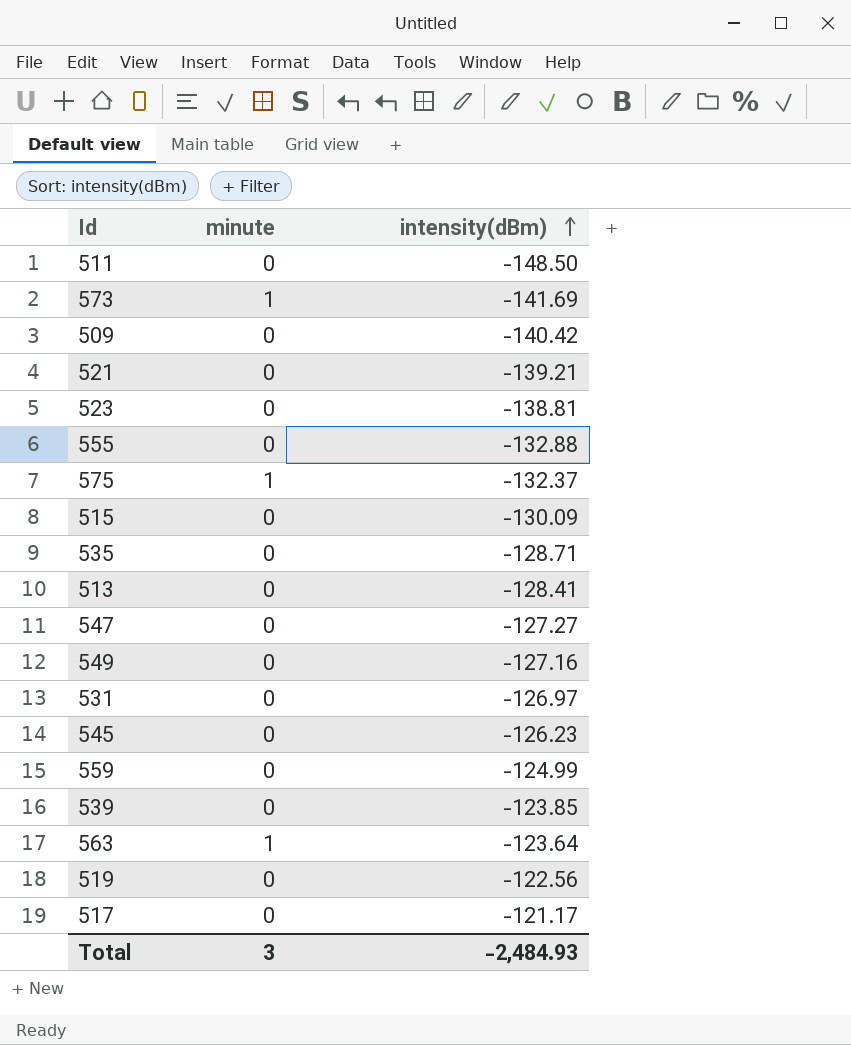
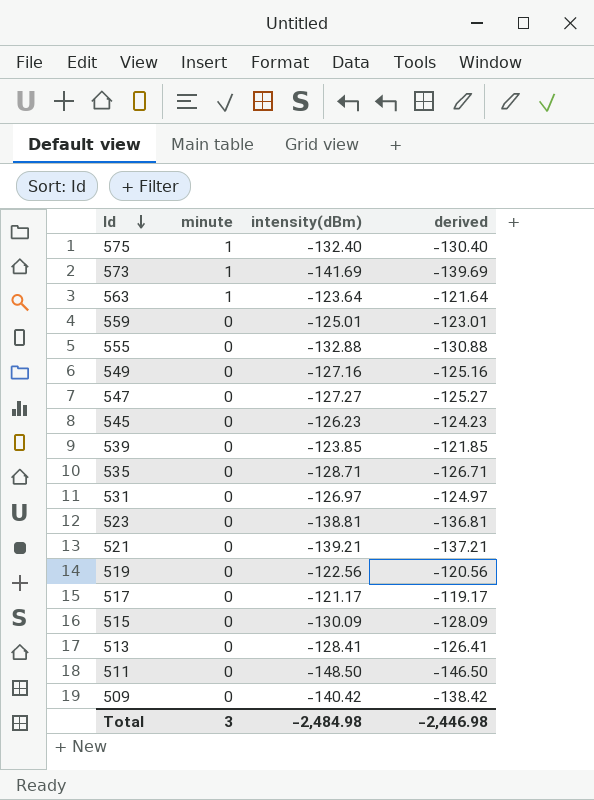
row order: intensity(dBm) ascending -> Id descending
column derived | formula: none -> [intensity(dBm)] + 2
575 | intensity(dBm): -132.37 -> -132.40
559 | intensity(dBm): -124.99 -> -125.01
Total | intensity(dBm): -2,484.93 -> -2,484.98

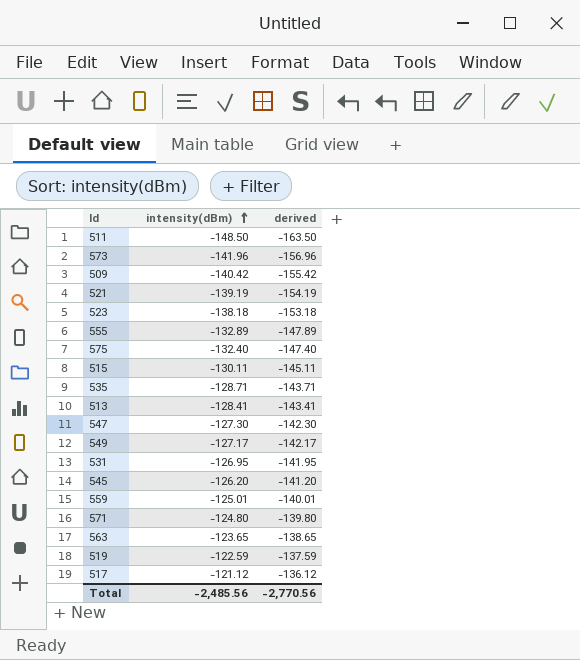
row order: Id descending -> intensity(dBm) ascending
column minute | position: 2 -> none
column derived | formula: [intensity(dBm)] + 2 -> [intensity(dBm)] - 15
row 539: 0 | -123.85 | -121.85 -> none
573 | intensity(dBm): -141.69 -> -141.96
521 | intensity(dBm): -139.21 -> -139.19
523 | intensity(dBm): -138.81 -> -138.18
555 | intensity(dBm): -132.88 -> -132.89
515 | intensity(dBm): -130.09 -> -130.11
547 | intensity(dBm): -127.27 -> -127.30
549 | intensity(dBm): -127.16 -> -127.17
531 | intensity(dBm): -126.97 -> -126.95
545 | intensity(dBm): -126.23 -> -126.20
row 571: none -> -124.80 | -139.80
563 | intensity(dBm): -123.64 -> -123.65
519 | intensity(dBm): -122.56 -> -122.59
517 | intensity(dBm): -121.17 -> -121.12
Total | intensity(dBm): -2,484.98 -> -2,485.56
Total | derived: -2,446.98 -> -2,770.56

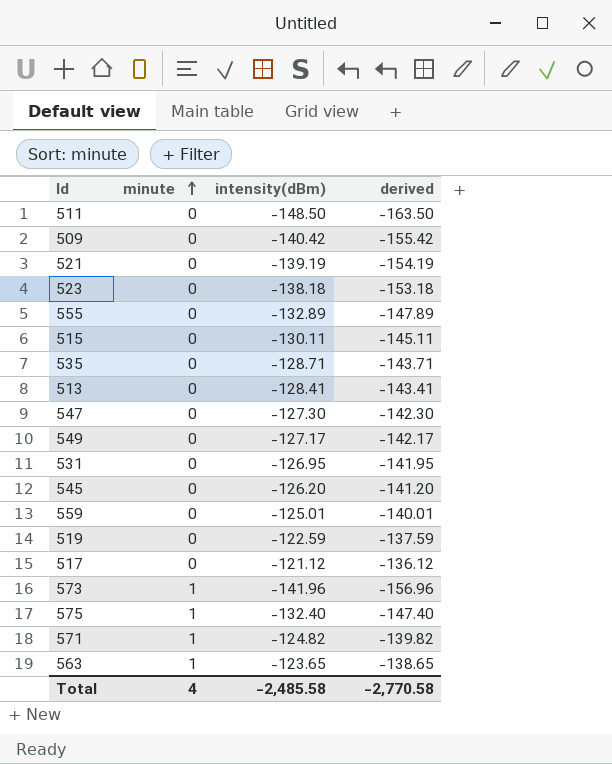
row order: intensity(dBm) ascending -> minute ascending
column minute | position: none -> 2
571 | intensity(dBm): -124.80 -> -124.82
571 | derived: -139.80 -> -139.82
Total | intensity(dBm): -2,485.56 -> -2,485.58
Total | derived: -2,770.56 -> -2,770.58

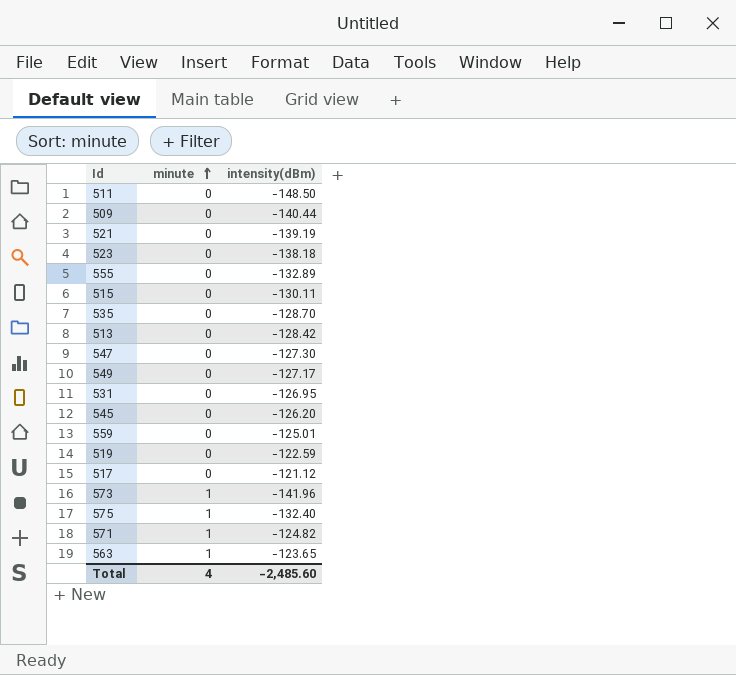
column derived | formula: [intensity(dBm)] - 15 -> none
509 | intensity(dBm): -140.42 -> -140.44
535 | intensity(dBm): -128.71 -> -128.70
513 | intensity(dBm): -128.41 -> -128.42
Total | intensity(dBm): -2,485.58 -> -2,485.60

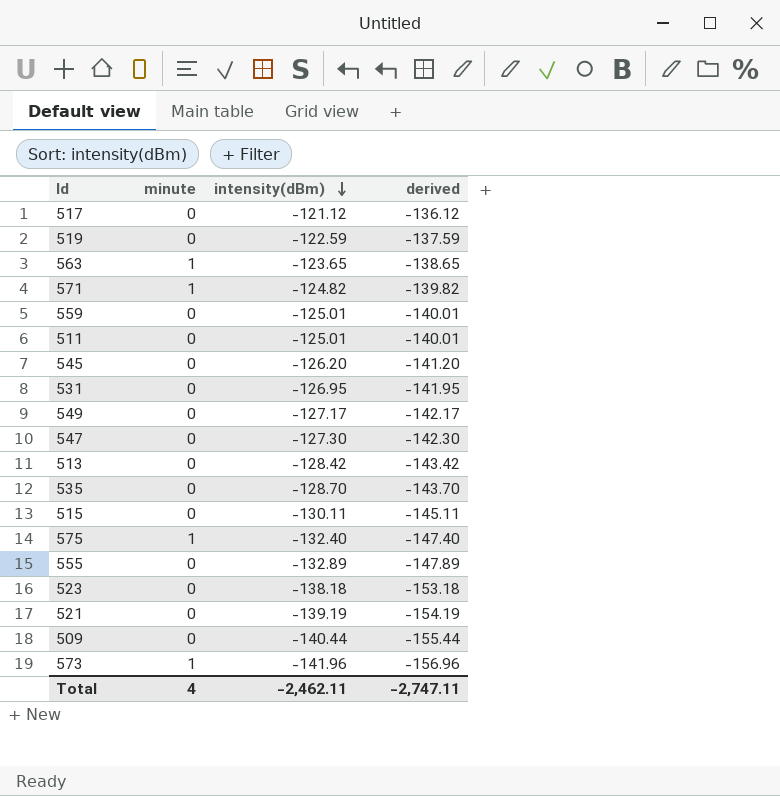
row order: minute ascending -> intensity(dBm) descending
column derived | formula: none -> [intensity(dBm)] - 15
511 | intensity(dBm): -148.50 -> -125.01
Total | intensity(dBm): -2,485.60 -> -2,462.11

